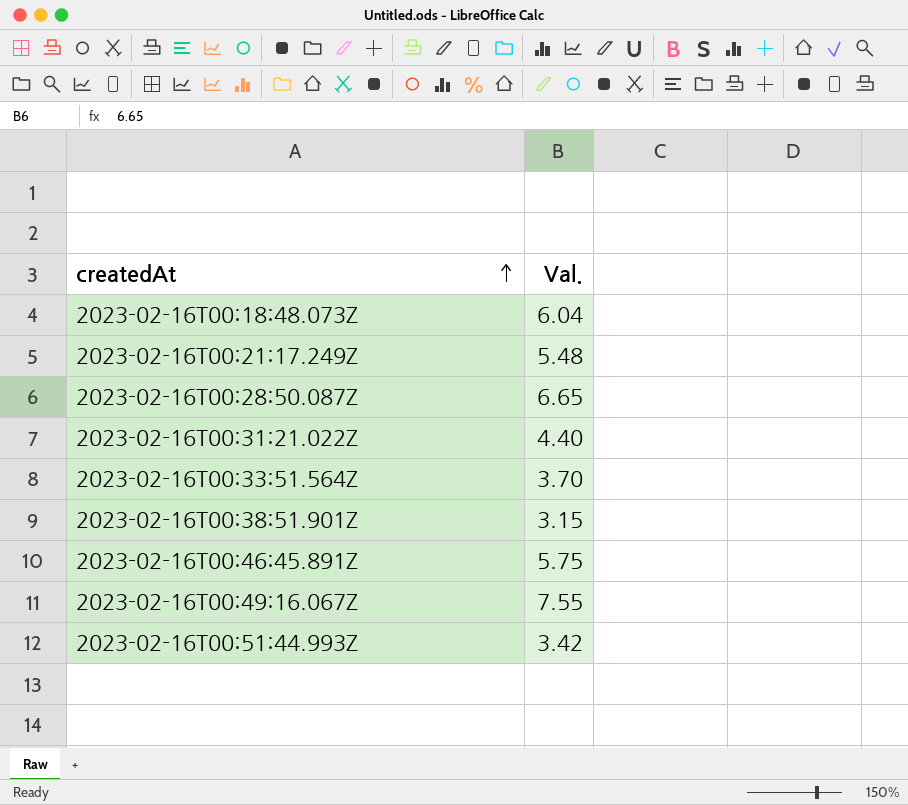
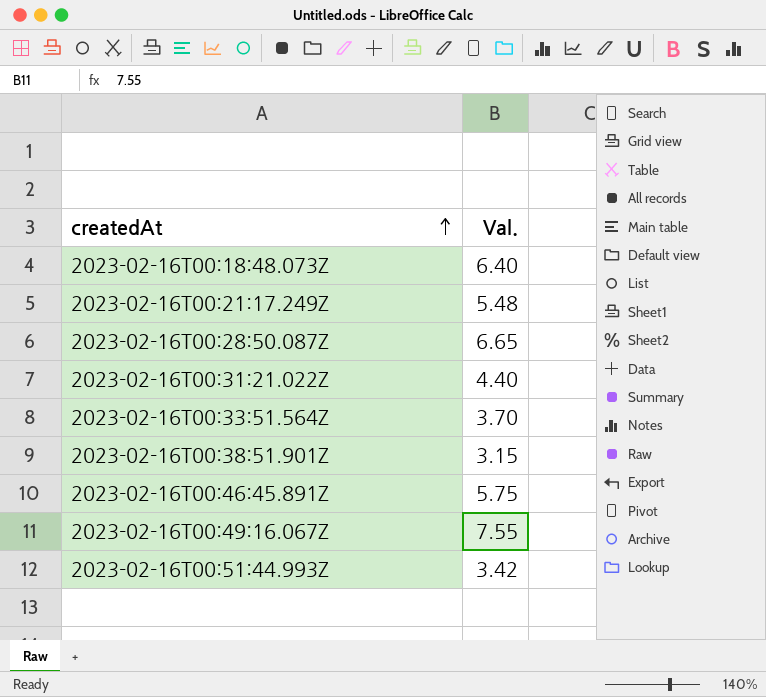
2023-02-16T00:18:48.073Z | Val.: 6.04 -> 6.40

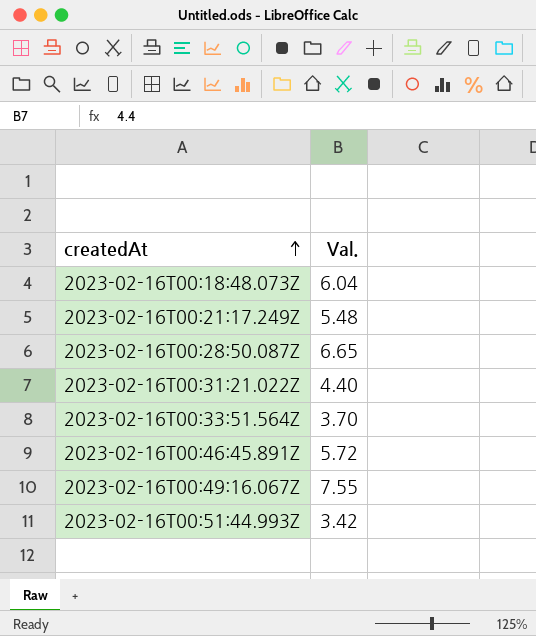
row 2023-02-16T00:38:51.901Z: 3.15 -> none
2023-02-16T00:18:48.073Z | Val.: 6.40 -> 6.04
2023-02-16T00:46:45.891Z | Val.: 5.75 -> 5.72

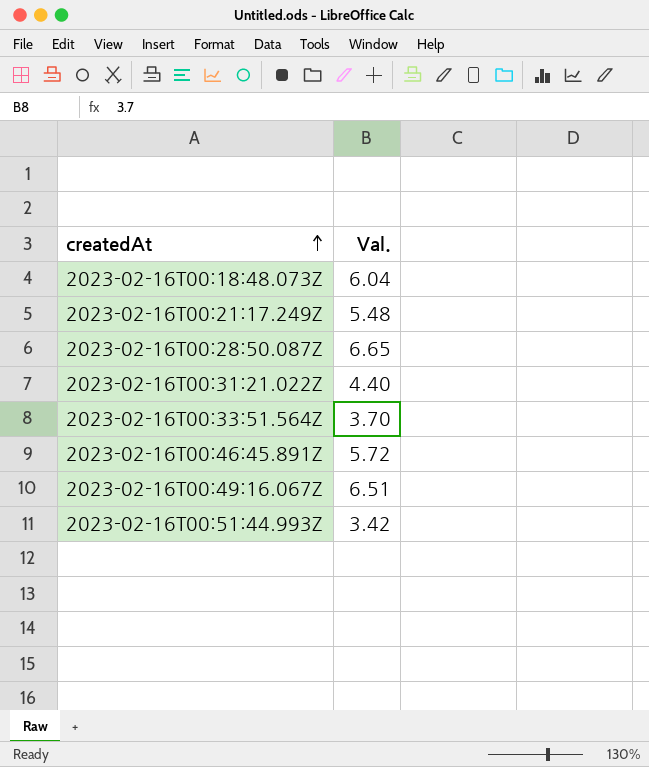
2023-02-16T00:49:16.067Z | Val.: 7.55 -> 6.51

